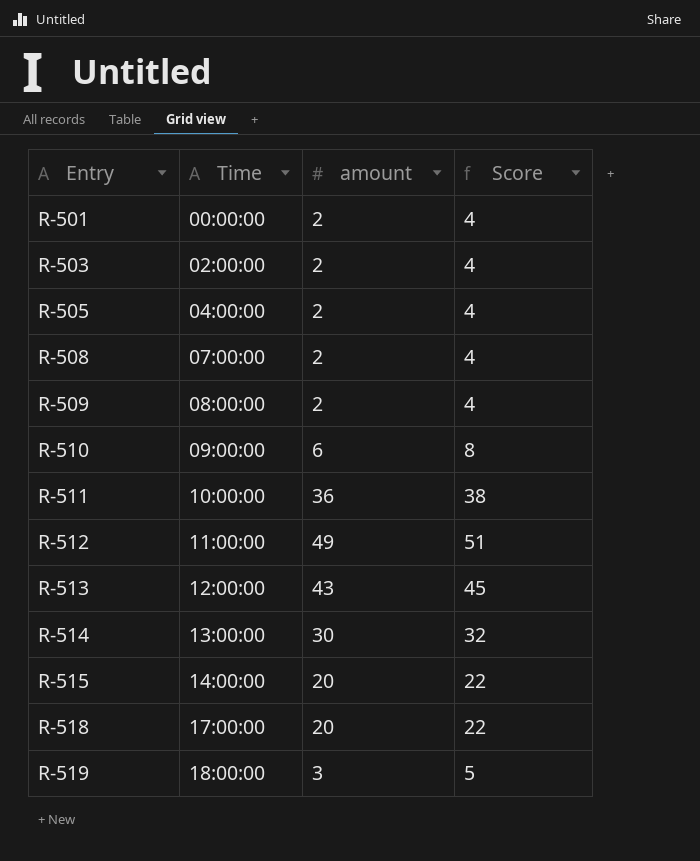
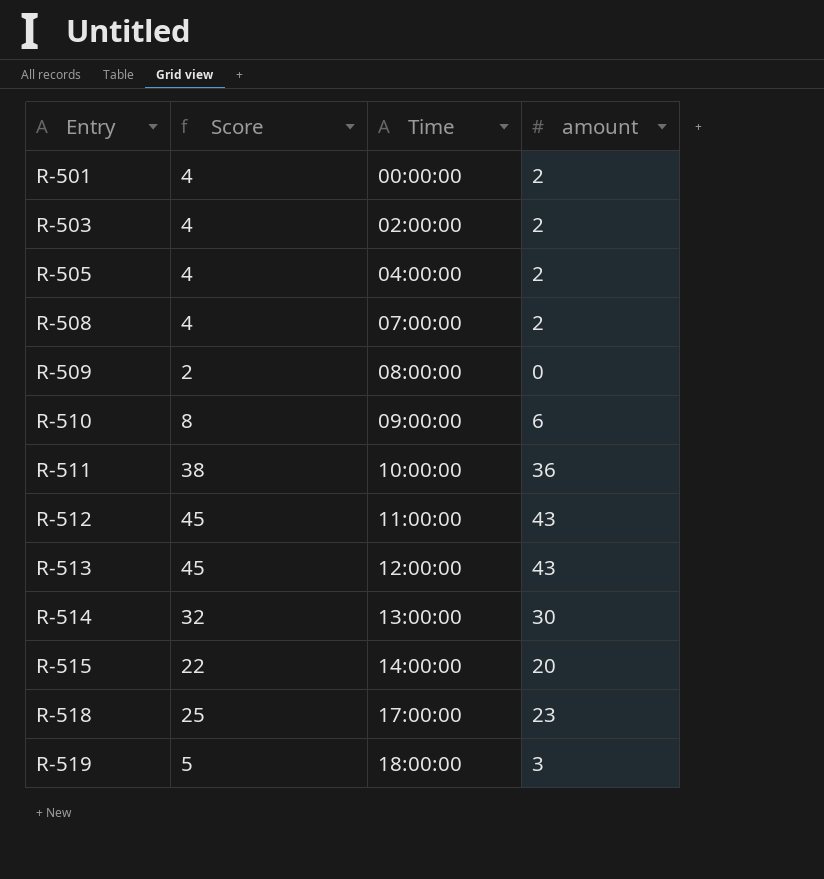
column Score | position: 4 -> 2
R-509 | Score: 4 -> 2
R-509 | amount: 2 -> 0
R-512 | Score: 51 -> 45
R-512 | amount: 49 -> 43
R-518 | Score: 22 -> 25
R-518 | amount: 20 -> 23

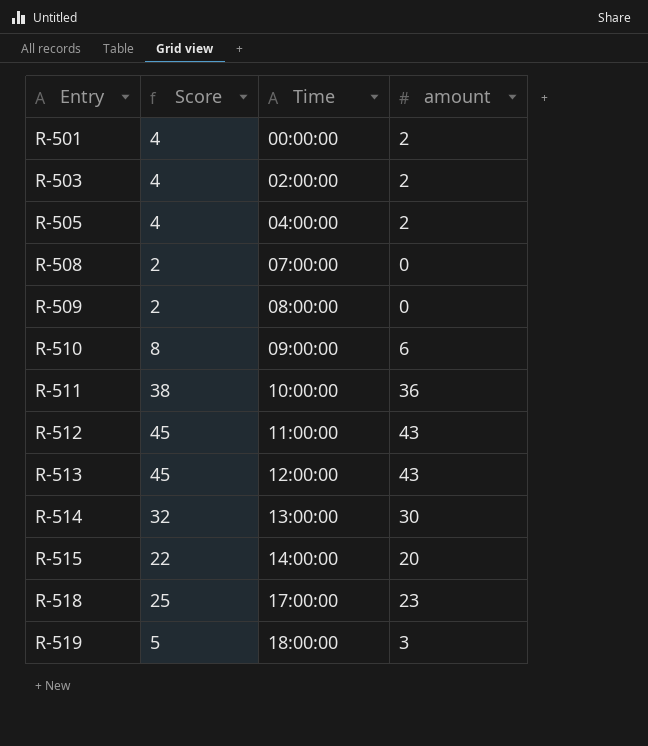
R-508 | Score: 4 -> 2
R-508 | amount: 2 -> 0

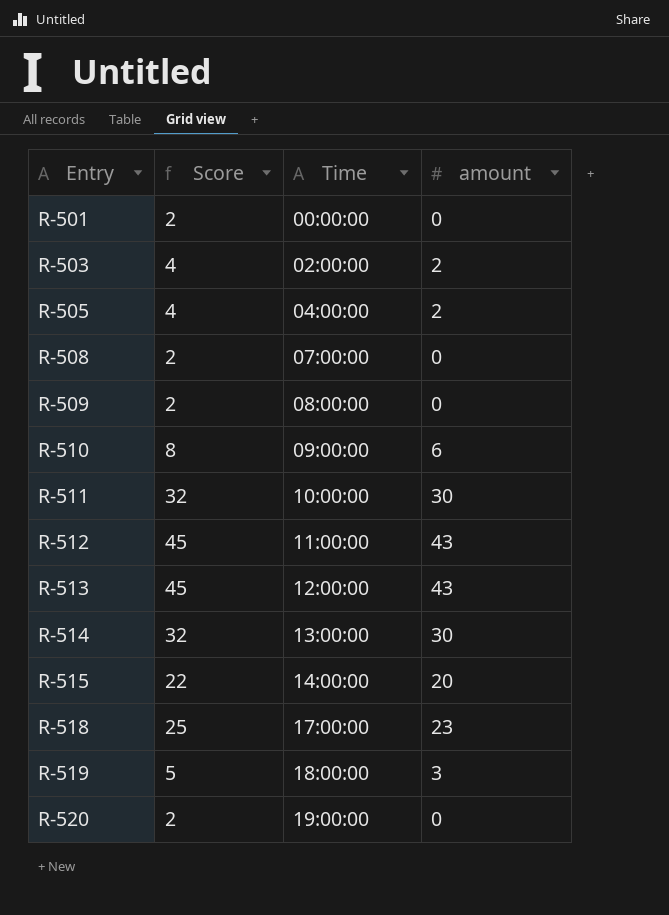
R-501 | Score: 4 -> 2
R-501 | amount: 2 -> 0
R-511 | Score: 38 -> 32
R-511 | amount: 36 -> 30
row R-520: none -> 2 | 19:00:00 | 0

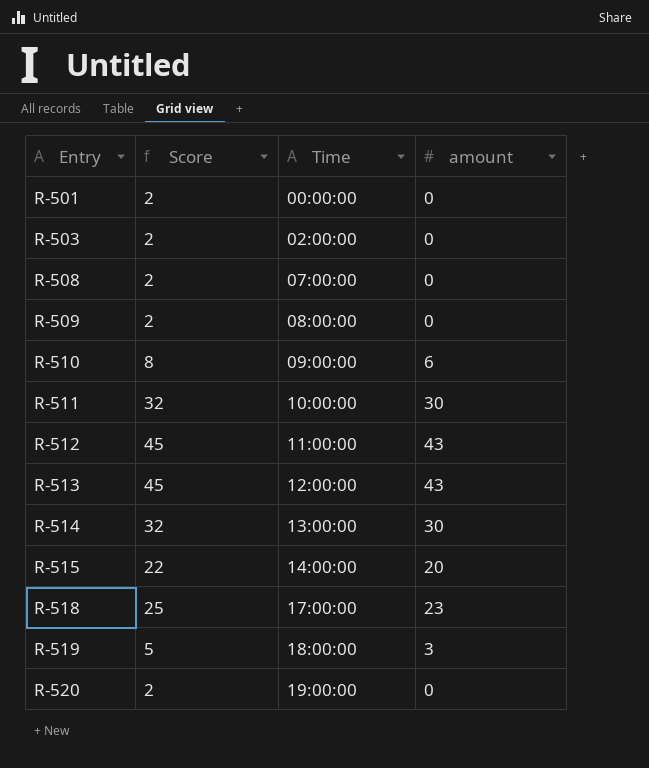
row R-505: 4 | 04:00:00 | 2 -> none
R-503 | Score: 4 -> 2
R-503 | amount: 2 -> 0

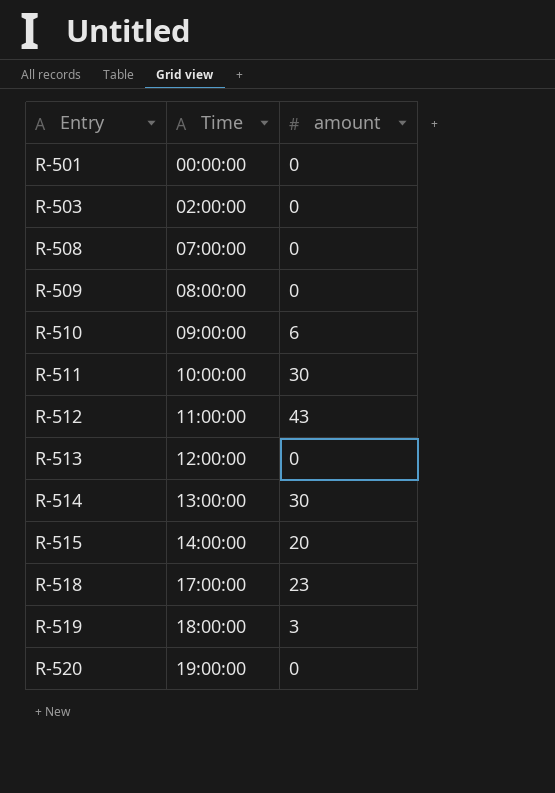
column Score | formula: [amount] + 2 -> none
R-513 | amount: 43 -> 0

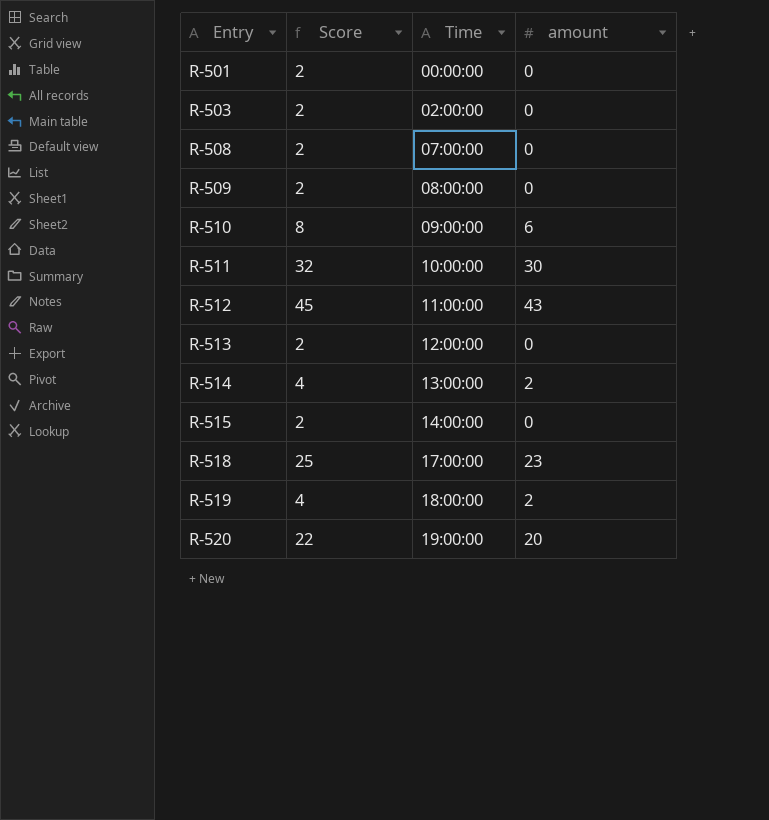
column Score | formula: none -> [amount] + 2
R-514 | amount: 30 -> 2
R-515 | amount: 20 -> 0
R-519 | amount: 3 -> 2
R-520 | amount: 0 -> 20

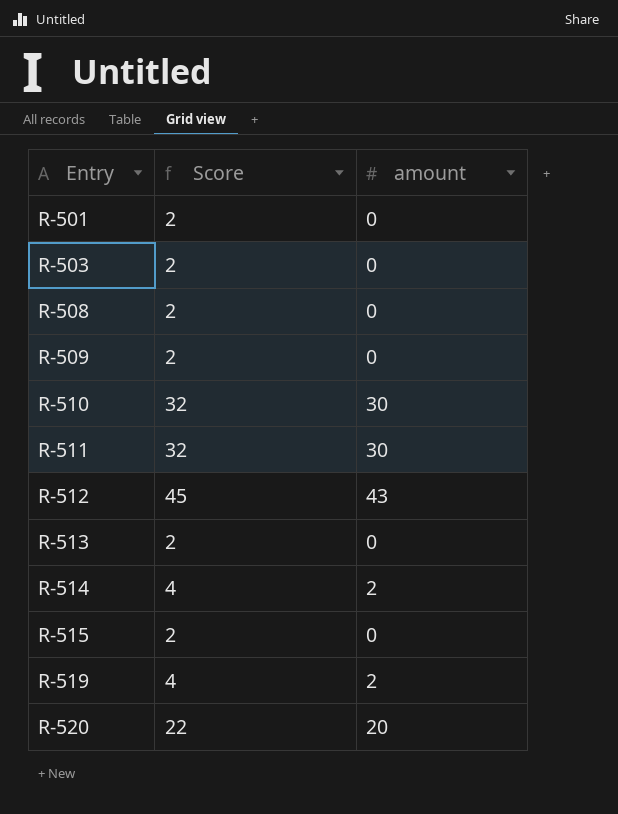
column Time | position: 3 -> none
row R-518: 25 | 17:00:00 | 23 -> none
R-510 | Score: 8 -> 32
R-510 | amount: 6 -> 30

